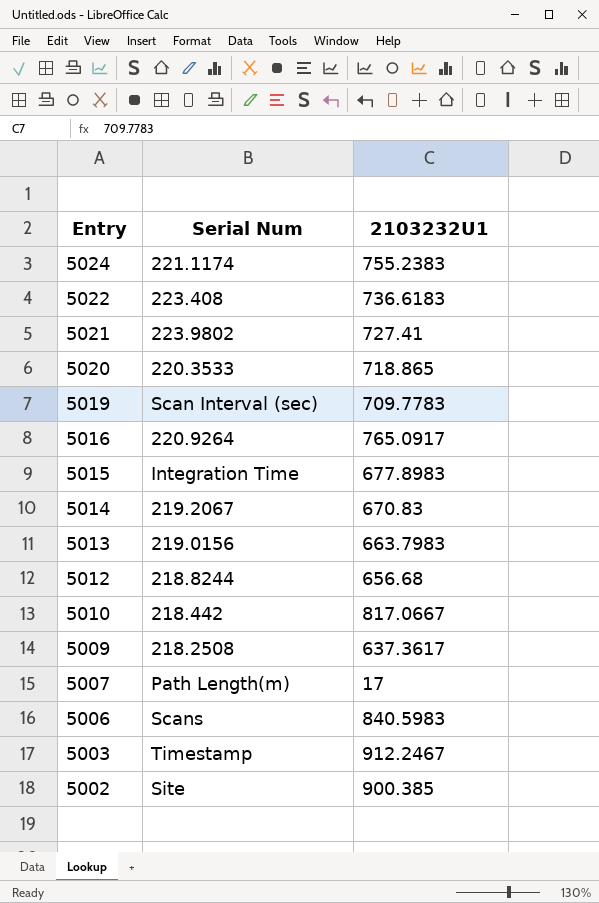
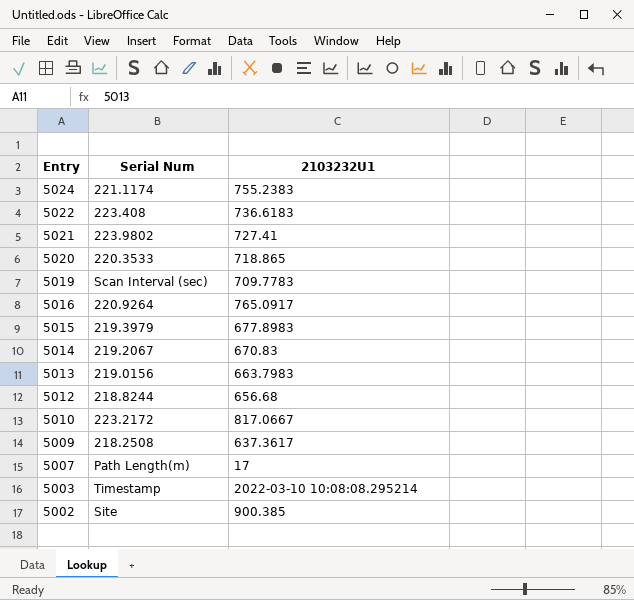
row 5006: Scans | 840.5983 -> none
5015 | Serial Num: Integration Time -> 219.3979
5010 | Serial Num: 218.442 -> 223.2172
5003 | 2103232U1: 912.2467 -> 2022-03-10 10:08:08.295214

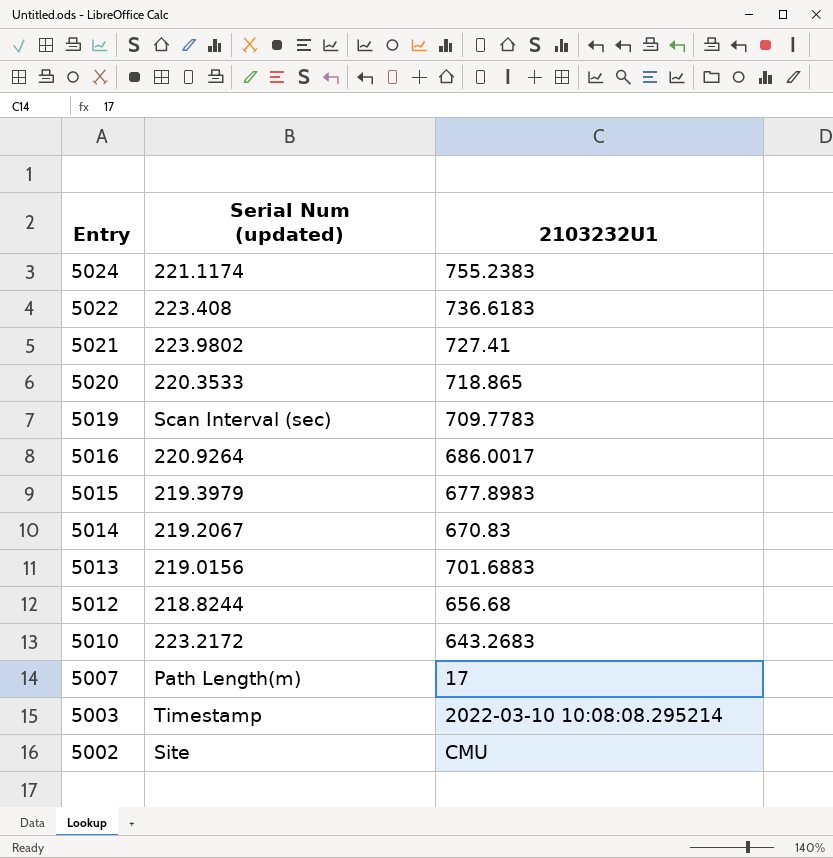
column name: Serial Num -> Serial Num (updated)
row 5009: 218.2508 | 637.3617 -> none
5016 | 2103232U1: 765.0917 -> 686.0017
5013 | 2103232U1: 663.7983 -> 701.6883
5010 | 2103232U1: 817.0667 -> 643.2683
5002 | 2103232U1: 900.385 -> CMU

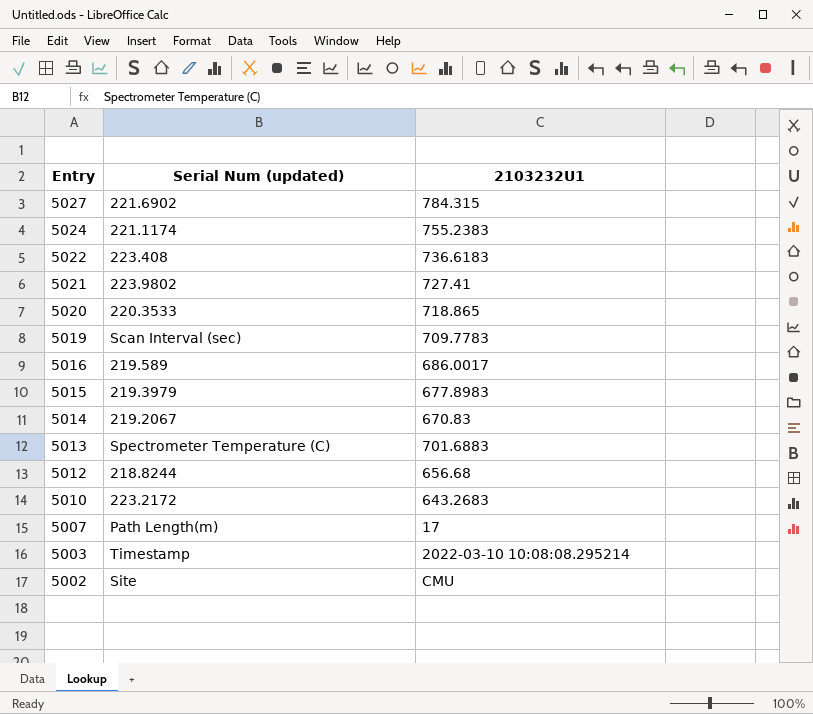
row 5027: none -> 221.6902 | 784.315
5016 | Serial Num (updated): 220.9264 -> 219.589
5013 | Serial Num (updated): 219.0156 -> Spectrometer Temperature (C)

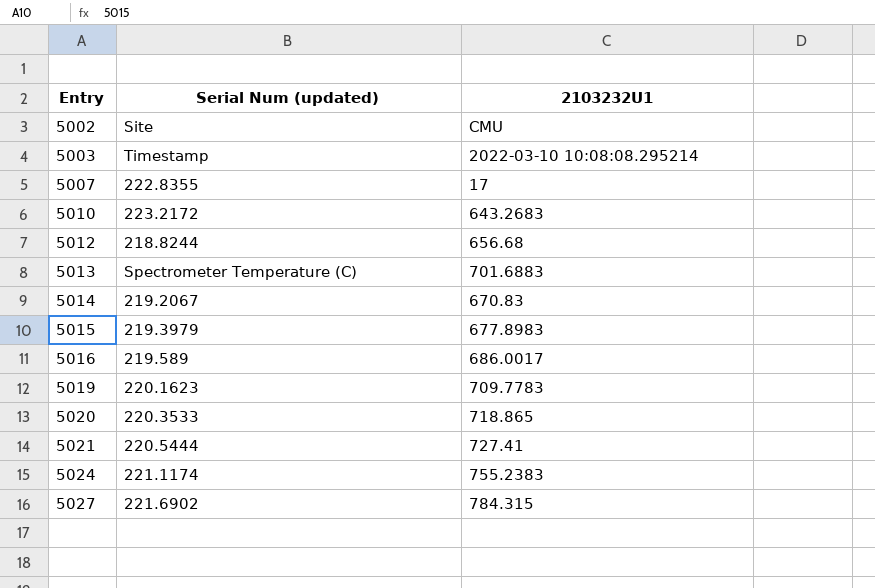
row order: Entry descending -> Entry ascending
row 5022: 223.408 | 736.6183 -> none
5007 | Serial Num (updated): Path Length(m) -> 222.8355
5019 | Serial Num (updated): Scan Interval (sec) -> 220.1623
5021 | Serial Num (updated): 223.9802 -> 220.5444

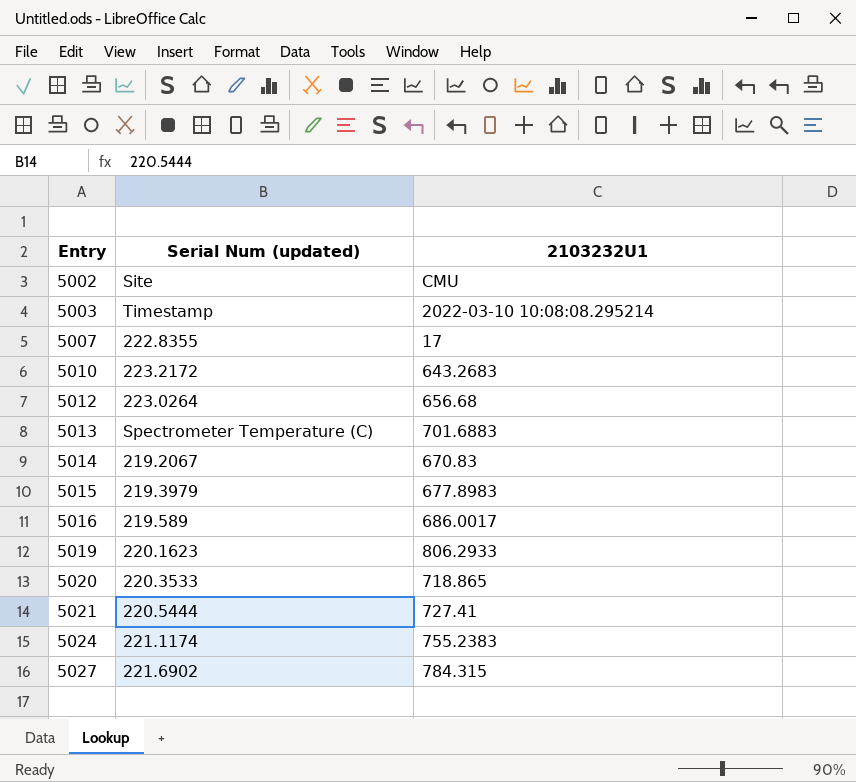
5012 | Serial Num (updated): 218.8244 -> 223.0264
5019 | 2103232U1: 709.7783 -> 806.2933

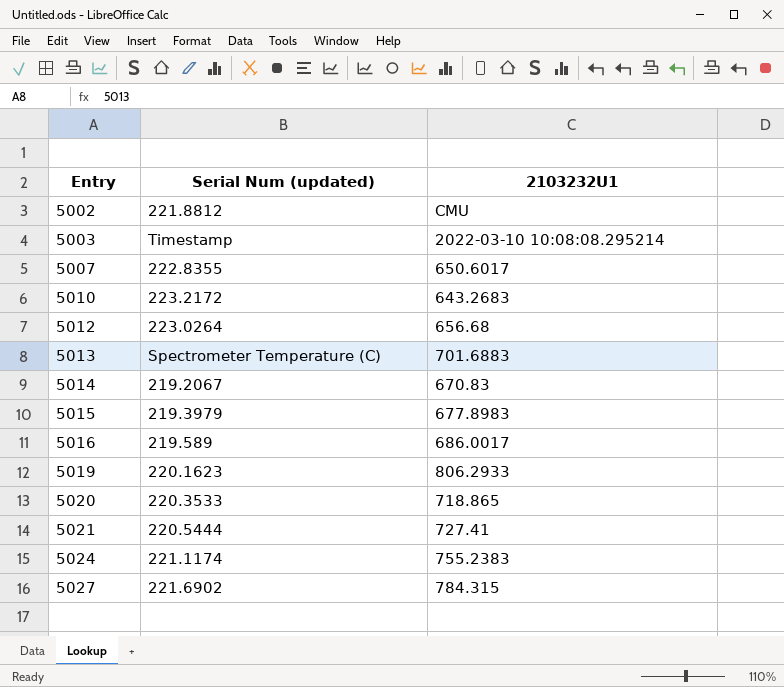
5002 | Serial Num (updated): Site -> 221.8812
5007 | 2103232U1: 17 -> 650.6017

